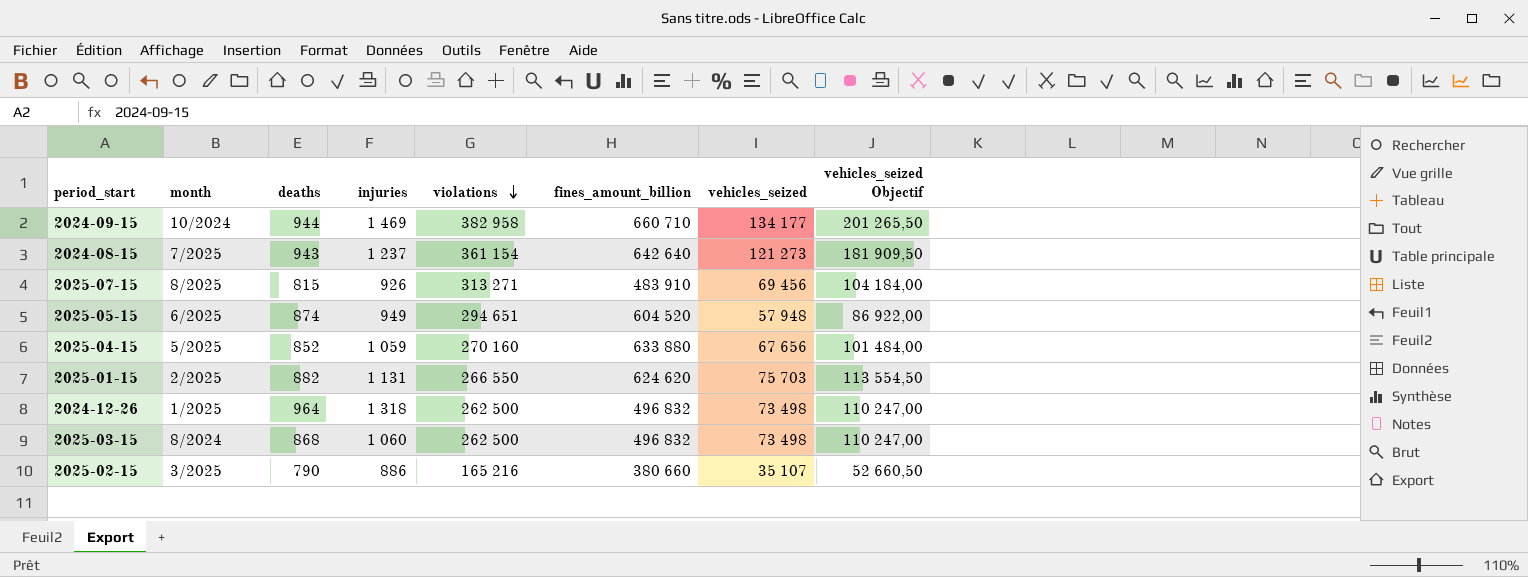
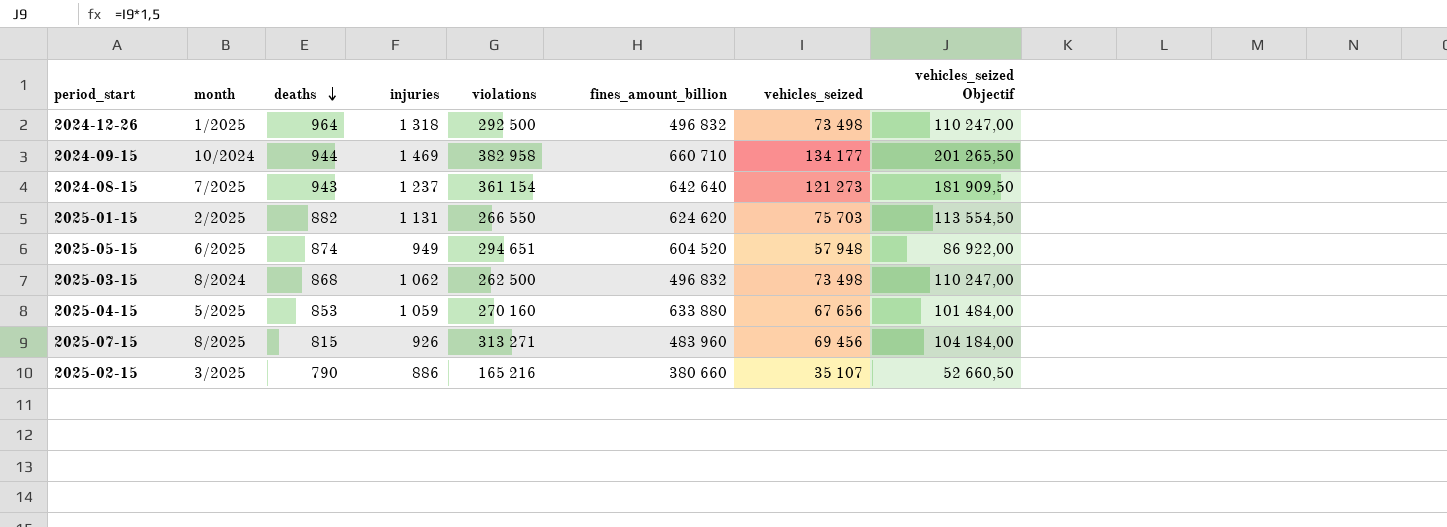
row order: violations descending -> deaths descending
2024-12-26 | violations: 262 500 -> 292 500
2025-03-15 | injuries: 1 060 -> 1 062
2025-04-15 | deaths: 852 -> 853
2025-07-15 | fines_amount_billion: 483 910 -> 483 960

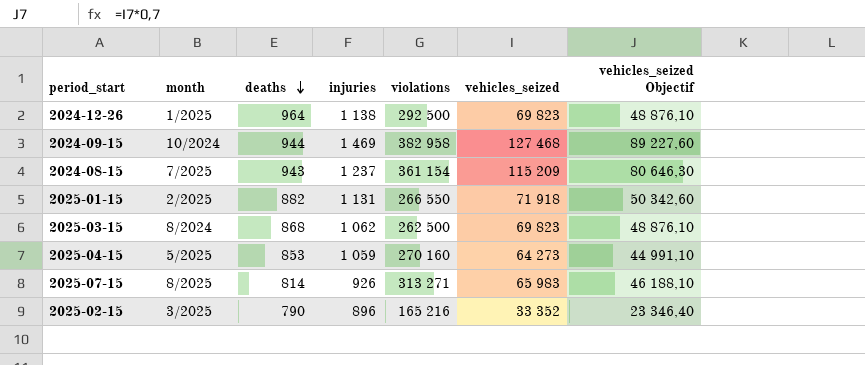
column fines_amount_billion | position: 6 -> none
column vehicles_seized Objectif | formula: [vehicles_seized] * 1,5 -> [vehicles_seized] * 0,7
row 2025-05-15: 6/2025 | 874 | 949 | 294 651 | 604 520 | 57 948 | 86 922,00 -> none
2024-12-26 | injuries: 1 318 -> 1 138
2024-12-26 | vehicles_seized: 73 498 -> 69 823
2024-09-15 | vehicles_seized: 134 177 -> 127 468
2024-08-15 | vehicles_seized: 121 273 -> 115 209
2025-01-15 | vehicles_seized: 75 703 -> 71 918
2025-03-15 | vehicles_seized: 73 498 -> 69 823
2025-04-15 | vehicles_seized: 67 656 -> 64 273
2025-07-15 | deaths: 815 -> 814
2025-07-15 | vehicles_seized: 69 456 -> 65 983
2025-02-15 | injuries: 886 -> 896
2025-02-15 | vehicles_seized: 35 107 -> 33 352

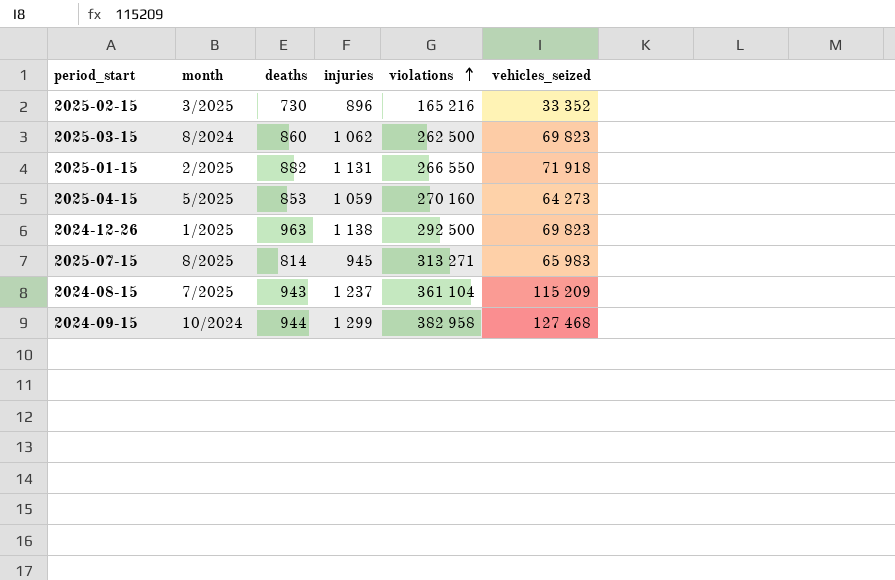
row order: deaths descending -> violations ascending
column vehicles_seized Objectif | formula: [vehicles_seized] * 0,7 -> none
2025-02-15 | deaths: 790 -> 730
2025-03-15 | deaths: 868 -> 860
2024-12-26 | deaths: 964 -> 963
2025-07-15 | injuries: 926 -> 945
2024-08-15 | violations: 361 154 -> 361 104
2024-09-15 | injuries: 1 469 -> 1 299

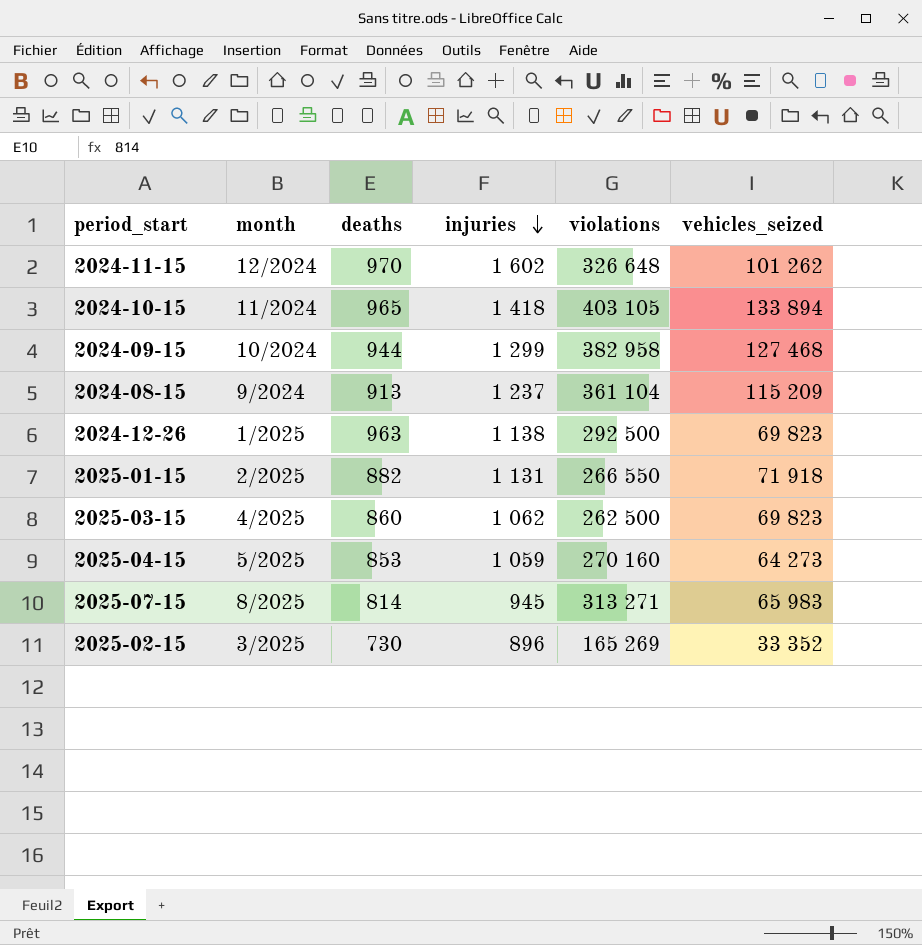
row order: violations ascending -> injuries descending
row 2024-11-15: none -> 12/2024 | 970 | 1 602 | 326 648 | 101 262
row 2024-10-15: none -> 11/2024 | 965 | 1 418 | 403 105 | 133 894
2024-08-15 | month: 7/2025 -> 9/2024
2024-08-15 | deaths: 943 -> 913
2025-03-15 | month: 8/2024 -> 4/2025
2025-02-15 | violations: 165 216 -> 165 269

